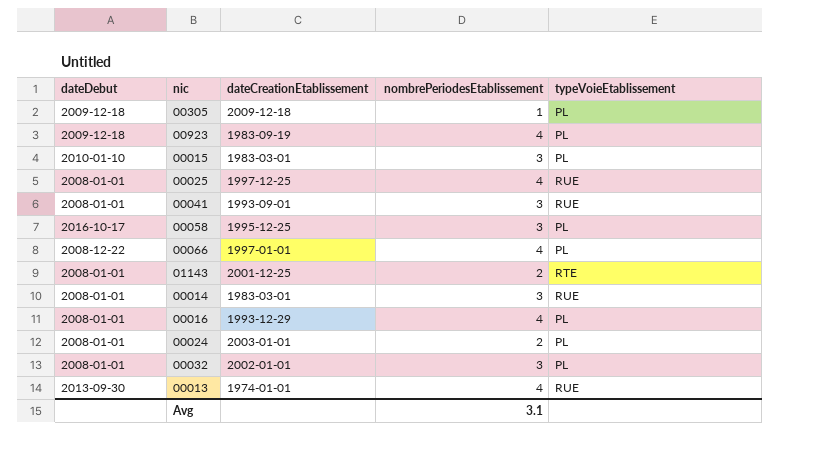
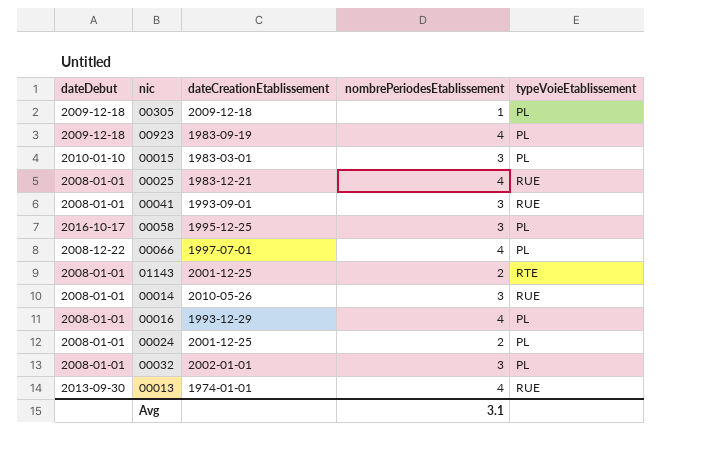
00025 | dateCreationEtablissement: 1997-12-25 -> 1983-12-21
00066 | dateCreationEtablissement: 1997-01-01 -> 1997-07-01
00014 | dateCreationEtablissement: 1983-03-01 -> 2010-05-26
00024 | dateCreationEtablissement: 2003-01-01 -> 2001-12-25

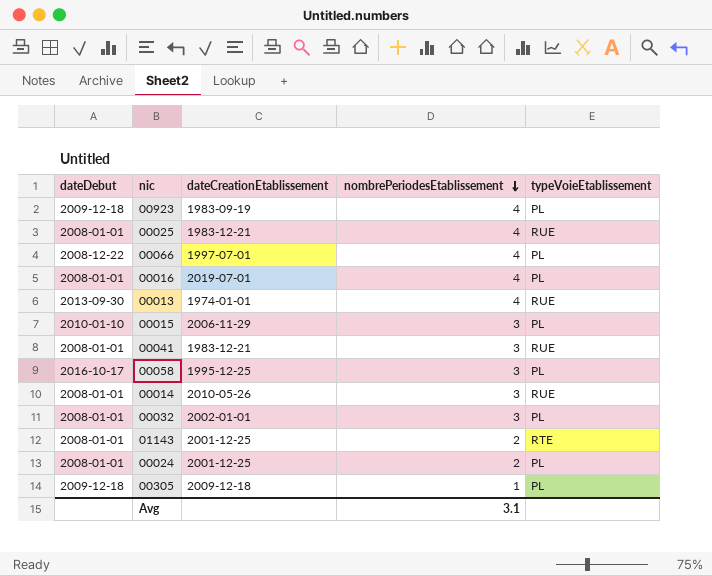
row order: none -> nombrePeriodesEtablissement descending
00016 | dateCreationEtablissement: 1993-12-29 -> 2019-07-01
00015 | dateCreationEtablissement: 1983-03-01 -> 2006-11-29
00041 | dateCreationEtablissement: 1993-09-01 -> 1983-12-21

